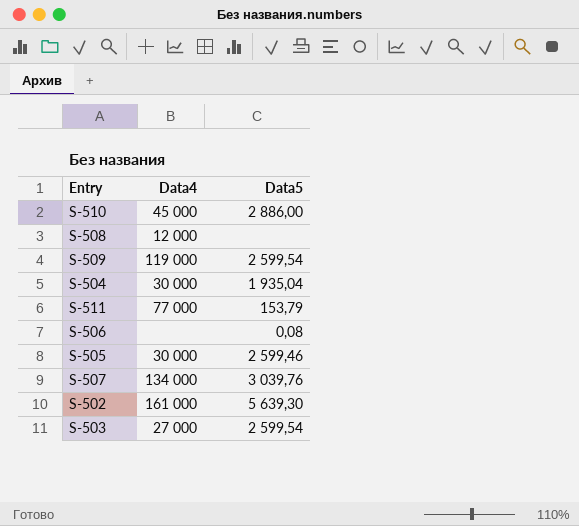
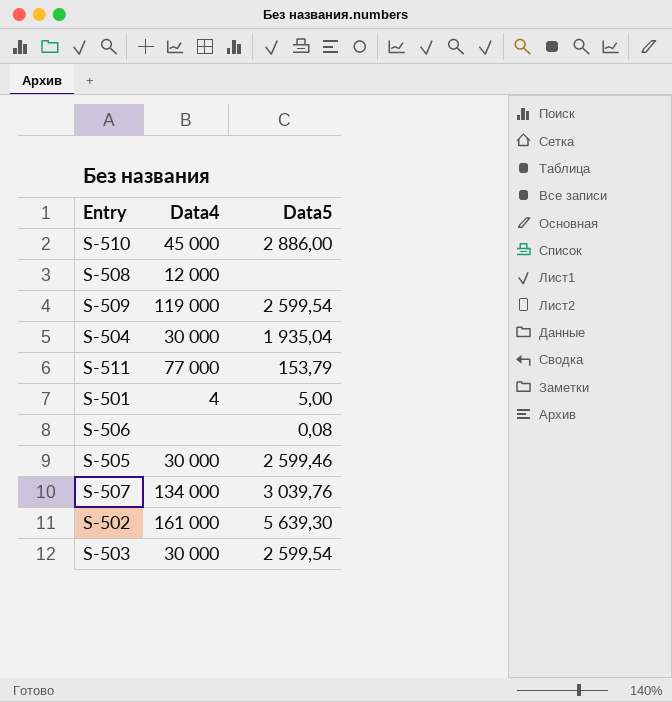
row S-501: none -> 4 | 5,00
S-503 | Data4: 27 000 -> 30 000

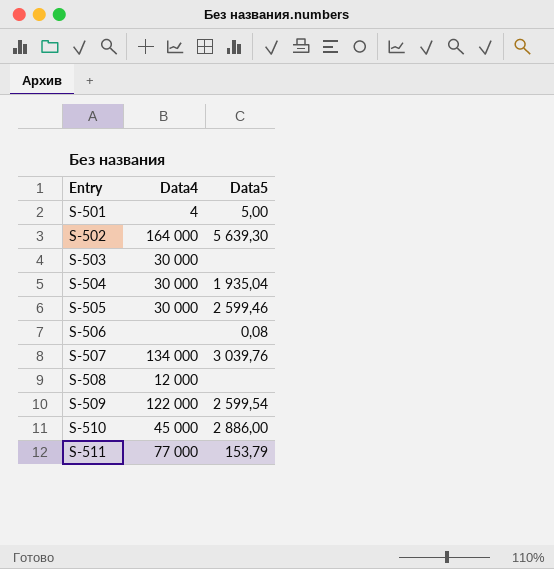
row order: none -> Entry ascending
S-502 | Data4: 161 000 -> 164 000
S-503 | Data5: 2 599,54 -> none
S-509 | Data4: 119 000 -> 122 000

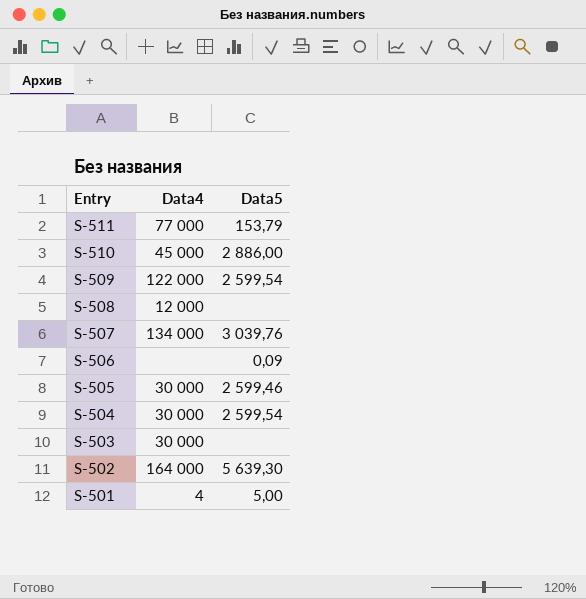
row order: Entry ascending -> Entry descending
S-506 | Data5: 0,08 -> 0,09
S-504 | Data5: 1 935,04 -> 2 599,54

